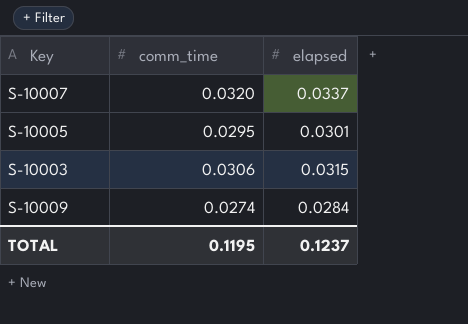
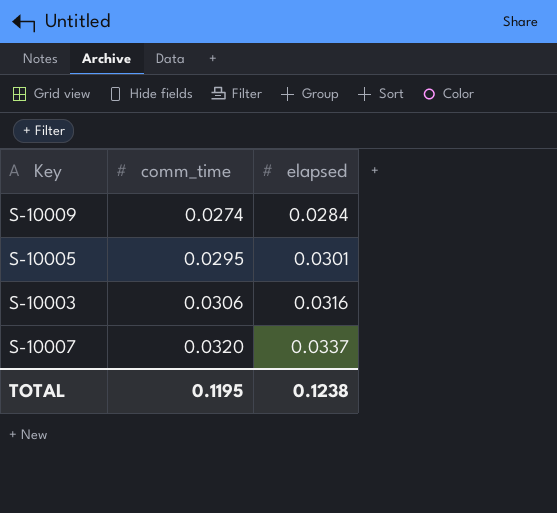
row order: none -> comm_time ascending
S-10003 | elapsed: 0.0315 -> 0.0316
TOTAL | elapsed: 0.1237 -> 0.1238

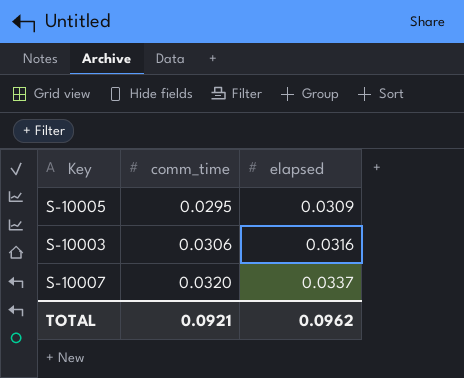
row S-10009: 0.0274 | 0.0284 -> none
S-10005 | elapsed: 0.0301 -> 0.0309
TOTAL | comm_time: 0.1195 -> 0.0921
TOTAL | elapsed: 0.1238 -> 0.0962

